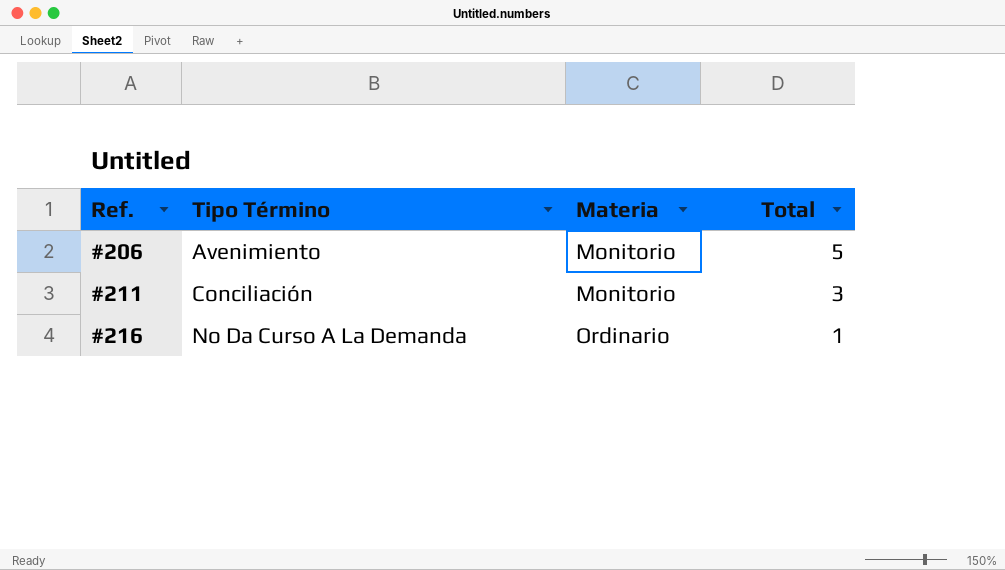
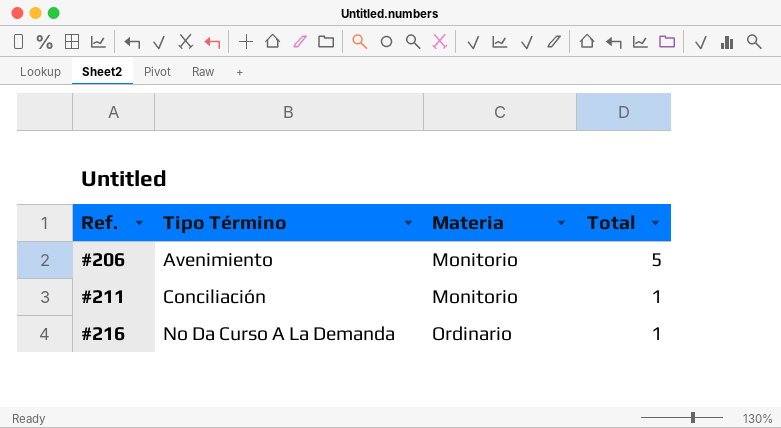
#211 | Total: 3 -> 1

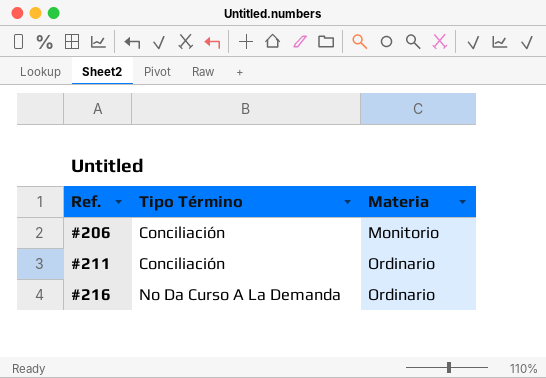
column Total | position: 4 -> none
#206 | Tipo Término: Avenimiento -> Conciliación
#211 | Materia: Monitorio -> Ordinario

